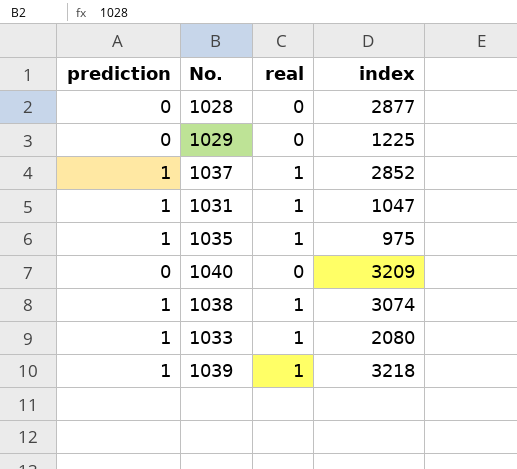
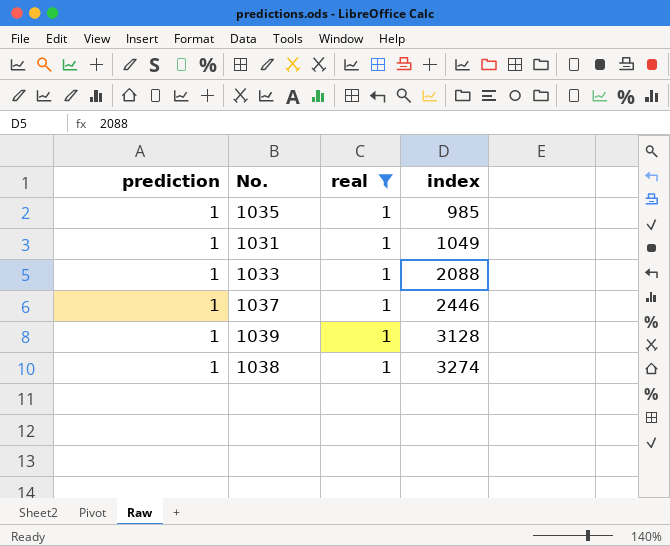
filter: none -> real = 1
row order: none -> index ascending
1035 | index: 975 -> 985
1031 | index: 1047 -> 1049
1033 | index: 2080 -> 2088
1037 | index: 2852 -> 2446
1039 | index: 3218 -> 3128
1038 | index: 3074 -> 3274

